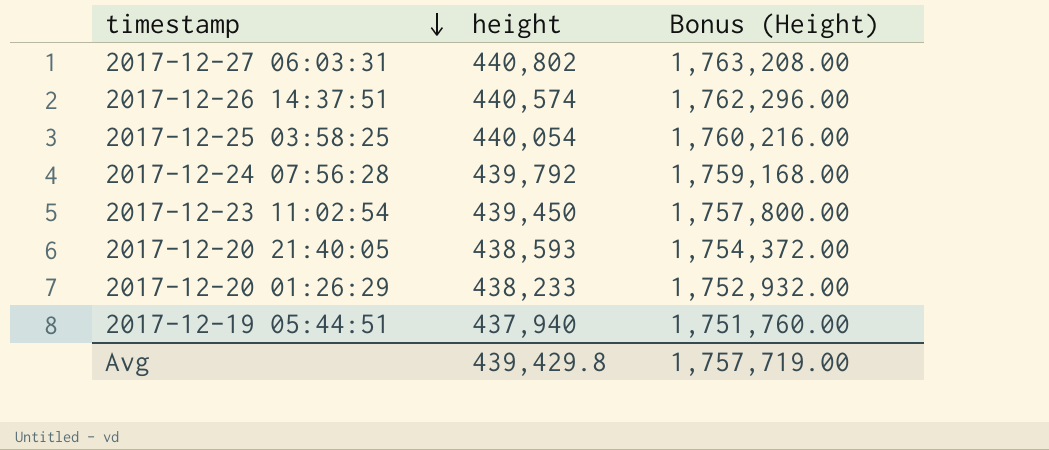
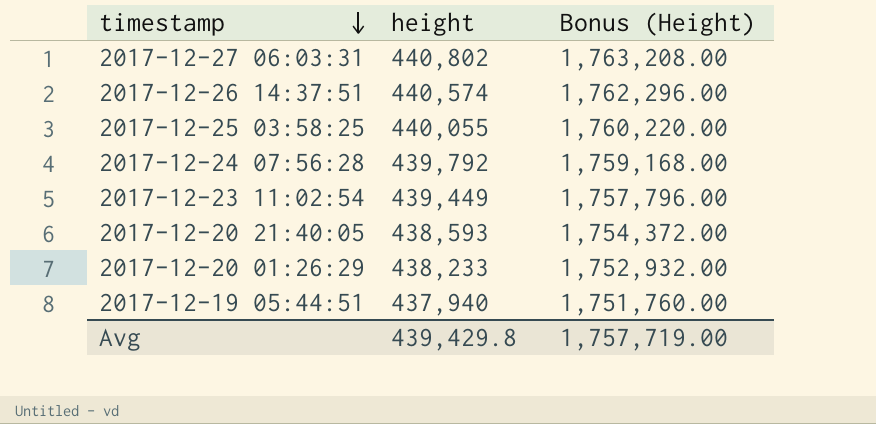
2017-12-25 03:58:25 | height: 440,054 -> 440,055
2017-12-25 03:58:25 | Bonus (Height): 1,760,216.00 -> 1,760,220.00
2017-12-23 11:02:54 | height: 439,450 -> 439,449
2017-12-23 11:02:54 | Bonus (Height): 1,757,800.00 -> 1,757,796.00

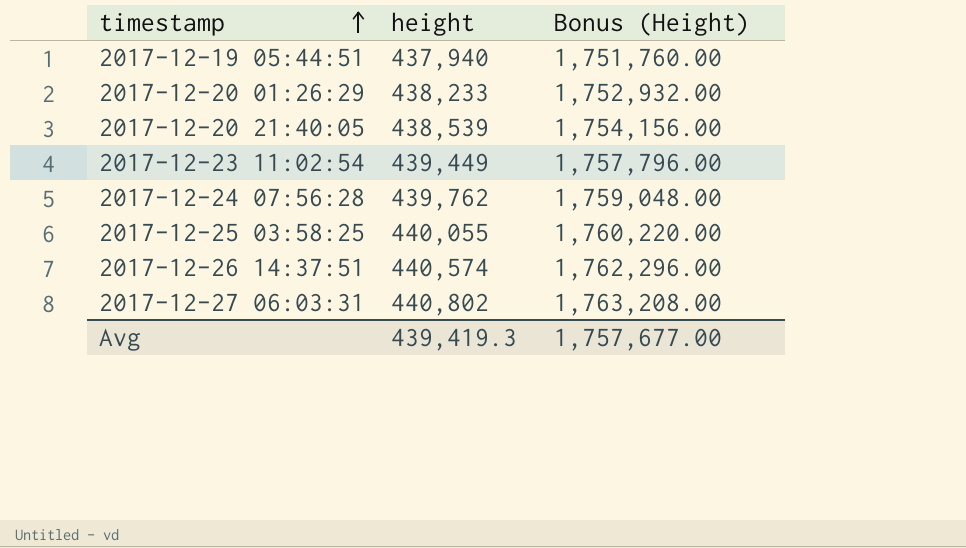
row order: timestamp descending -> timestamp ascending
2017-12-20 21:40:05 | height: 438,593 -> 438,539
2017-12-20 21:40:05 | Bonus (Height): 1,754,372.00 -> 1,754,156.00
2017-12-24 07:56:28 | height: 439,792 -> 439,762
2017-12-24 07:56:28 | Bonus (Height): 1,759,168.00 -> 1,759,048.00
Avg | height: 439,429.8 -> 439,419.3
Avg | Bonus (Height): 1,757,719.00 -> 1,757,677.00

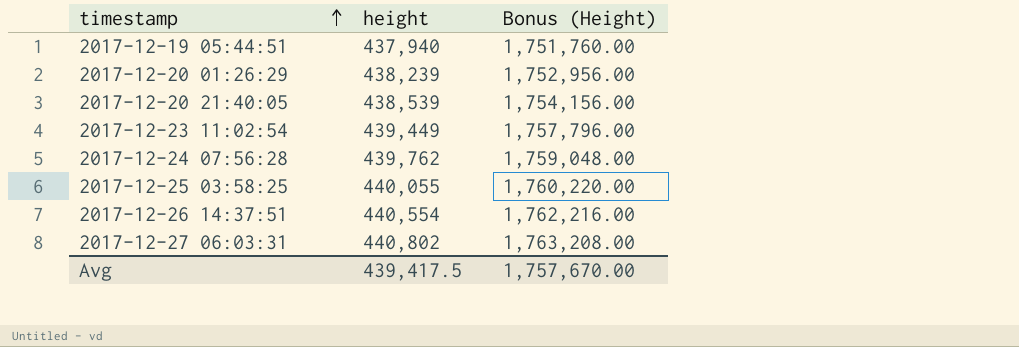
2017-12-20 01:26:29 | height: 438,233 -> 438,239
2017-12-20 01:26:29 | Bonus (Height): 1,752,932.00 -> 1,752,956.00
2017-12-26 14:37:51 | height: 440,574 -> 440,554
2017-12-26 14:37:51 | Bonus (Height): 1,762,296.00 -> 1,762,216.00
Avg | height: 439,419.3 -> 439,417.5
Avg | Bonus (Height): 1,757,677.00 -> 1,757,670.00

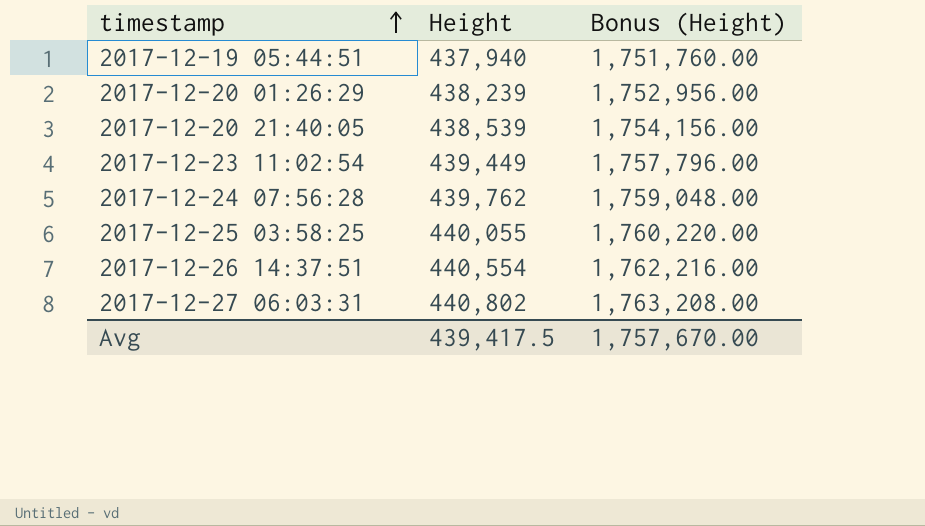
column name: height -> Height

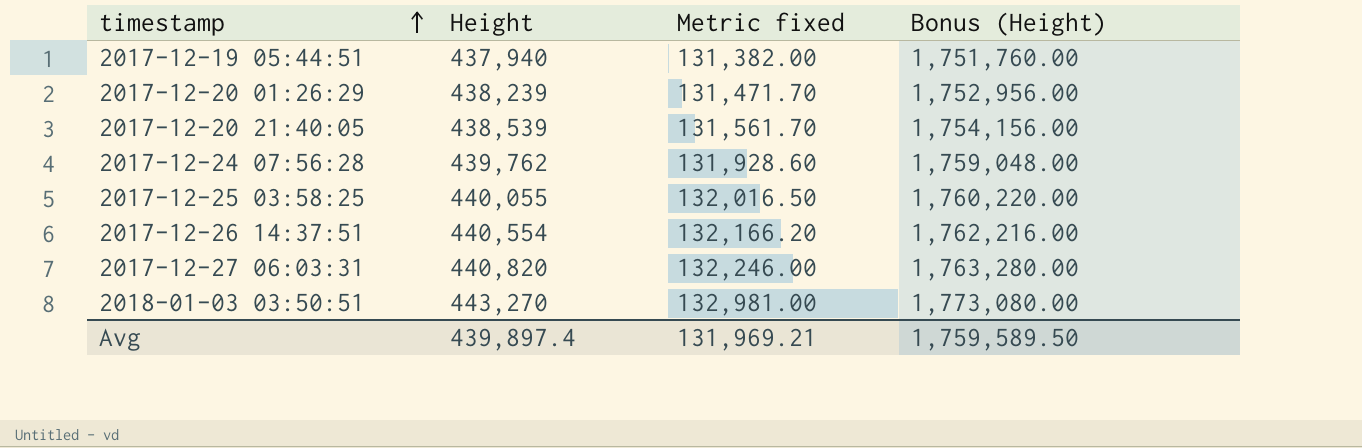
column Metric fixed | formula: none -> [Height] * 0.3
row 2017-12-23 11:02:54: 439,449 | 1,757,796.00 -> none
2017-12-27 06:03:31 | Height: 440,802 -> 440,820
2017-12-27 06:03:31 | Bonus (Height): 1,763,208.00 -> 1,763,280.00
row 2018-01-03 03:50:51: none -> 443,270 | 132,981.00 | 1,773,080.00
Avg | Height: 439,417.5 -> 439,897.4
Avg | Bonus (Height): 1,757,670.00 -> 1,759,589.50

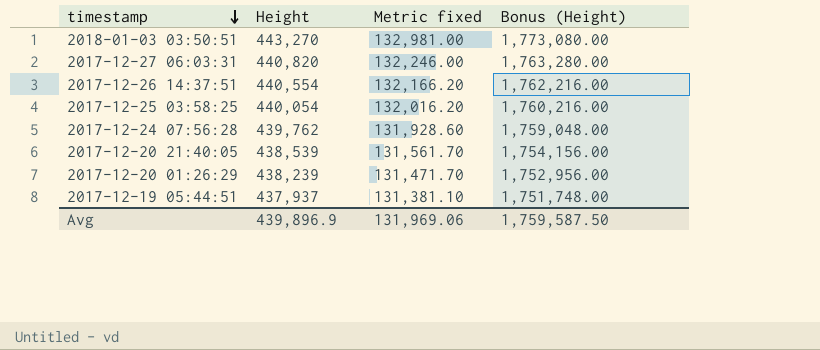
row order: timestamp ascending -> timestamp descending
2017-12-25 03:58:25 | Height: 440,055 -> 440,054
2017-12-25 03:58:25 | Metric fixed: 132,016.50 -> 132,016.20
2017-12-25 03:58:25 | Bonus (Height): 1,760,220.00 -> 1,760,216.00
2017-12-19 05:44:51 | Height: 437,940 -> 437,937
2017-12-19 05:44:51 | Metric fixed: 131,382.00 -> 131,381.10
2017-12-19 05:44:51 | Bonus (Height): 1,751,760.00 -> 1,751,748.00
Avg | Height: 439,897.4 -> 439,896.9
Avg | Metric fixed: 131,969.21 -> 131,969.06
Avg | Bonus (Height): 1,759,589.50 -> 1,759,587.50

